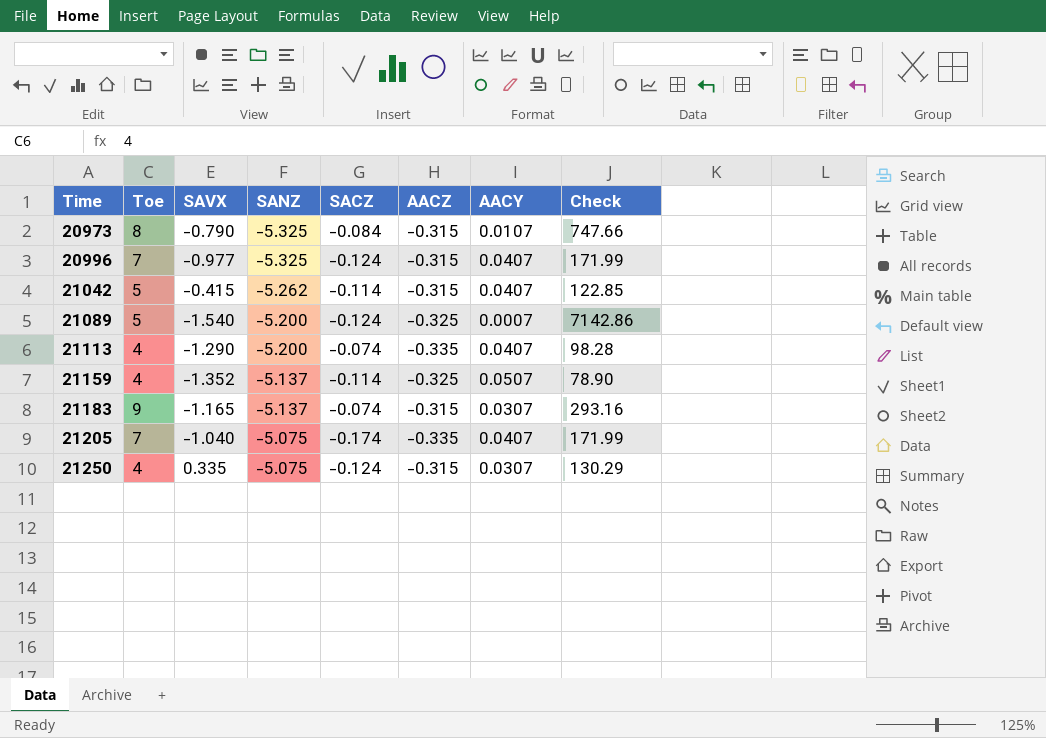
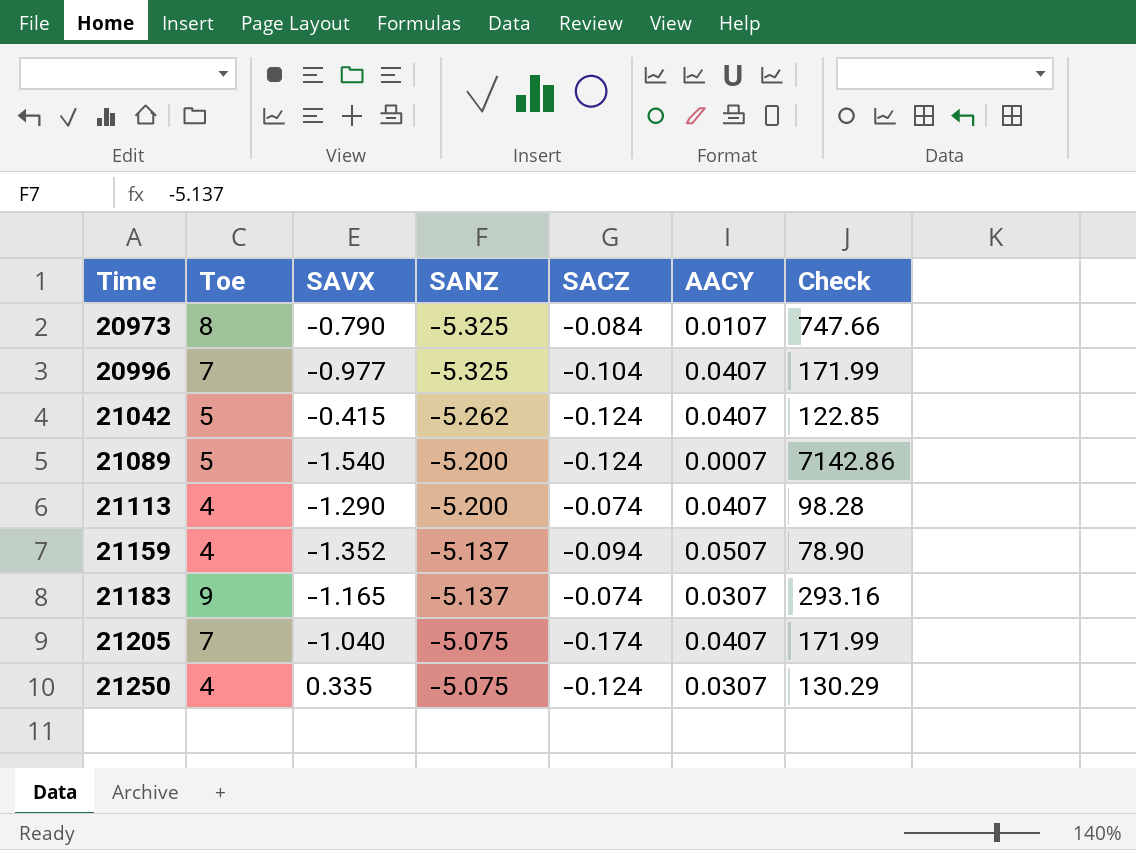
column AACZ | position: 6 -> none
20996 | SACZ: -0.124 -> -0.104
21042 | SACZ: -0.114 -> -0.124
21159 | SACZ: -0.114 -> -0.094

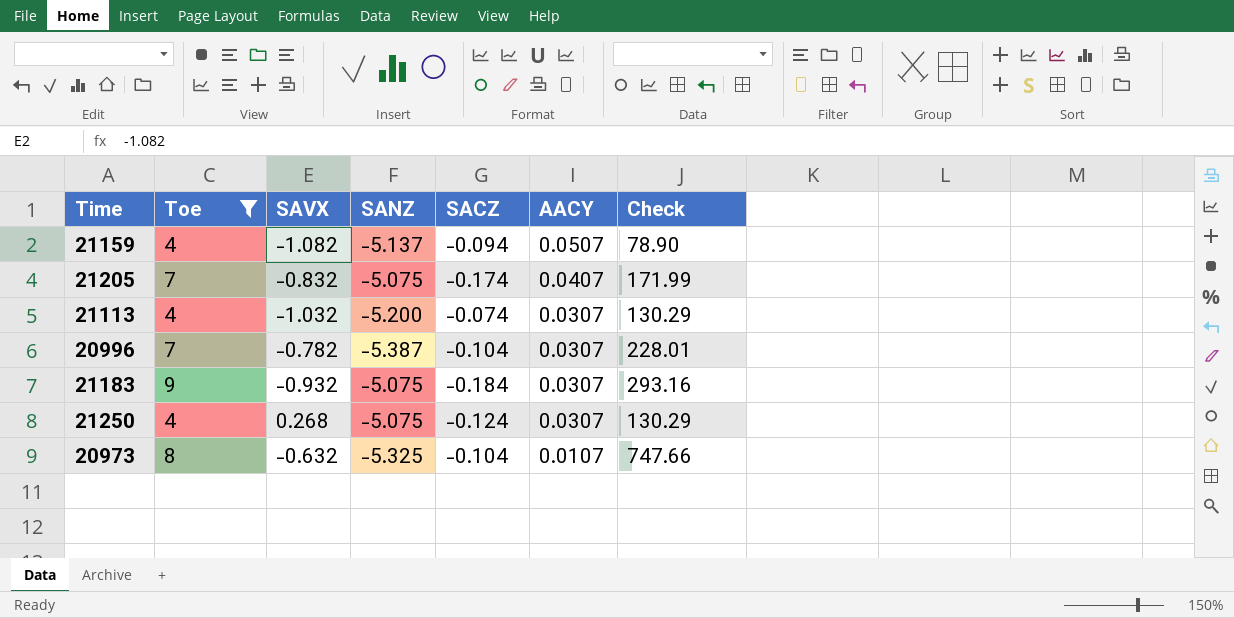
filter: none -> Toe != 5
row order: Time ascending -> AACY descending
21159 | SAVX: -1.352 -> -1.082
21205 | SAVX: -1.040 -> -0.832
21113 | SAVX: -1.290 -> -1.032
21113 | AACY: 0.0407 -> 0.0307
21113 | Check: 98.28 -> 130.29
20996 | SAVX: -0.977 -> -0.782
20996 | SANZ: -5.325 -> -5.387
20996 | AACY: 0.0407 -> 0.0307
20996 | Check: 171.99 -> 228.01
21183 | SAVX: -1.165 -> -0.932
21183 | SANZ: -5.137 -> -5.075
21183 | SACZ: -0.074 -> -0.184
21250 | SAVX: 0.335 -> 0.268
20973 | SAVX: -0.790 -> -0.632
20973 | SACZ: -0.084 -> -0.104

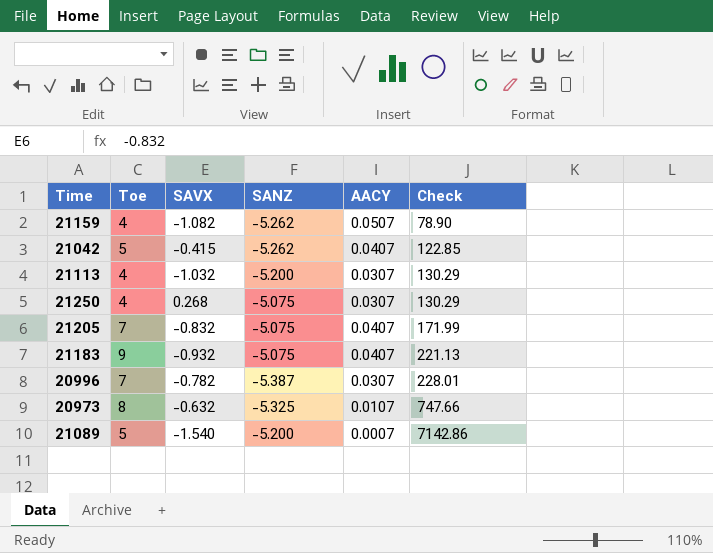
filter: Toe != 5 -> none
row order: AACY descending -> Check ascending
column SACZ | position: 5 -> none
21159 | SANZ: -5.137 -> -5.262
21183 | AACY: 0.0307 -> 0.0407
21183 | Check: 293.16 -> 221.13

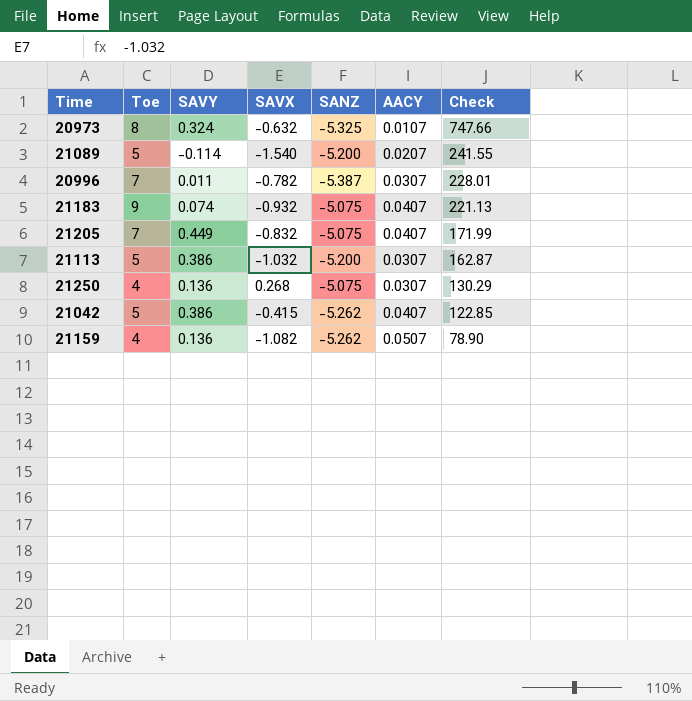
row order: Check ascending -> Check descending
column SAVY | position: none -> 3
21089 | AACY: 0.0007 -> 0.0207
21089 | Check: 7142.86 -> 241.55
21113 | Toe: 4 -> 5
21113 | Check: 130.29 -> 162.87

